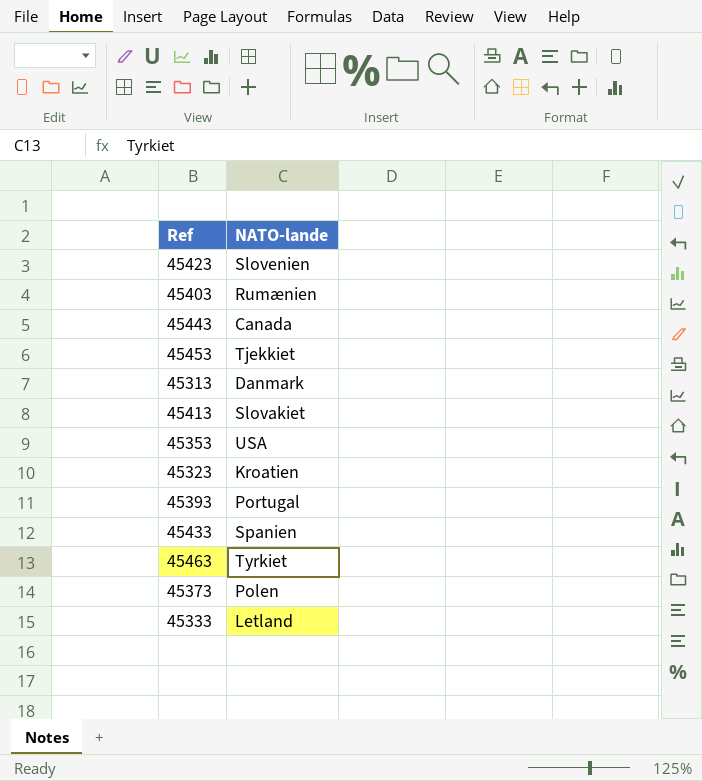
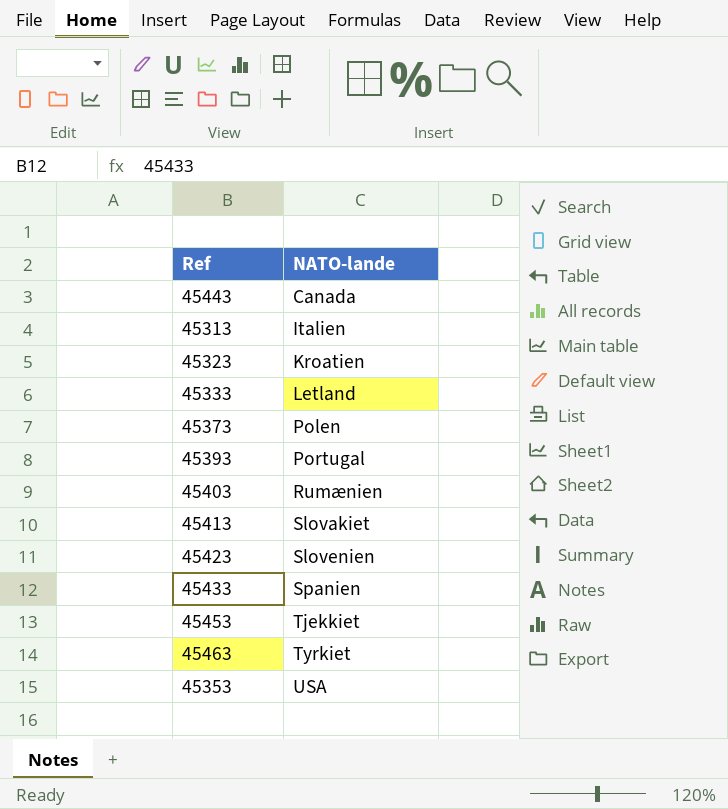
row order: none -> NATO-lande ascending
45313 | NATO-lande: Danmark -> Italien

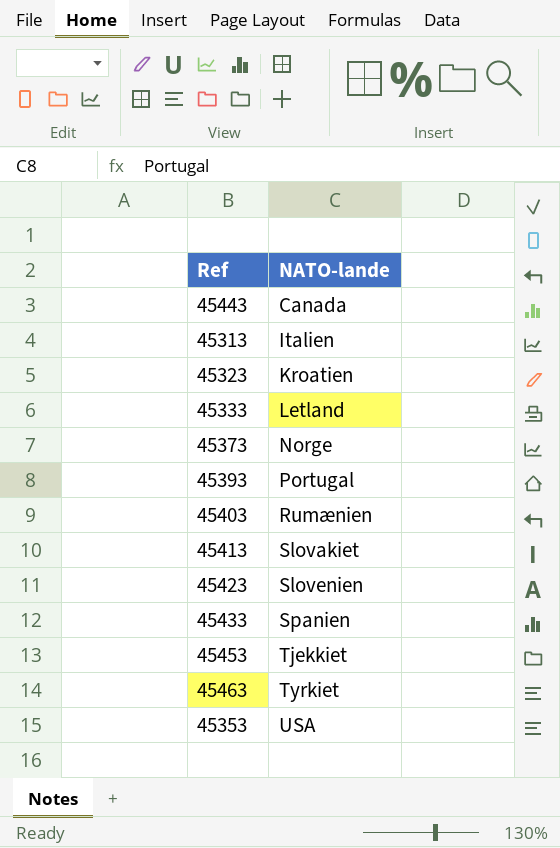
45373 | NATO-lande: Polen -> Norge

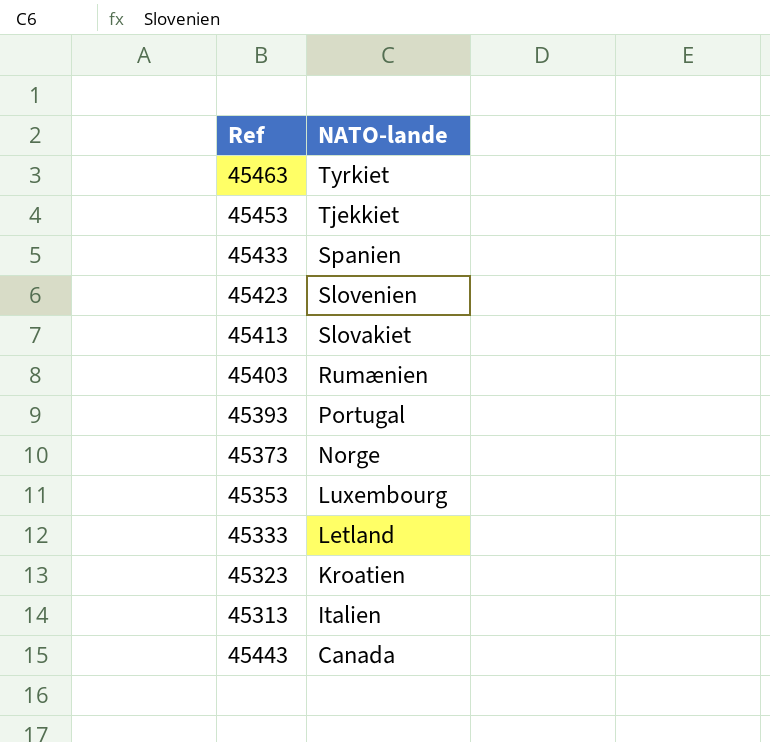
row order: NATO-lande ascending -> NATO-lande descending
45353 | NATO-lande: USA -> Luxembourg

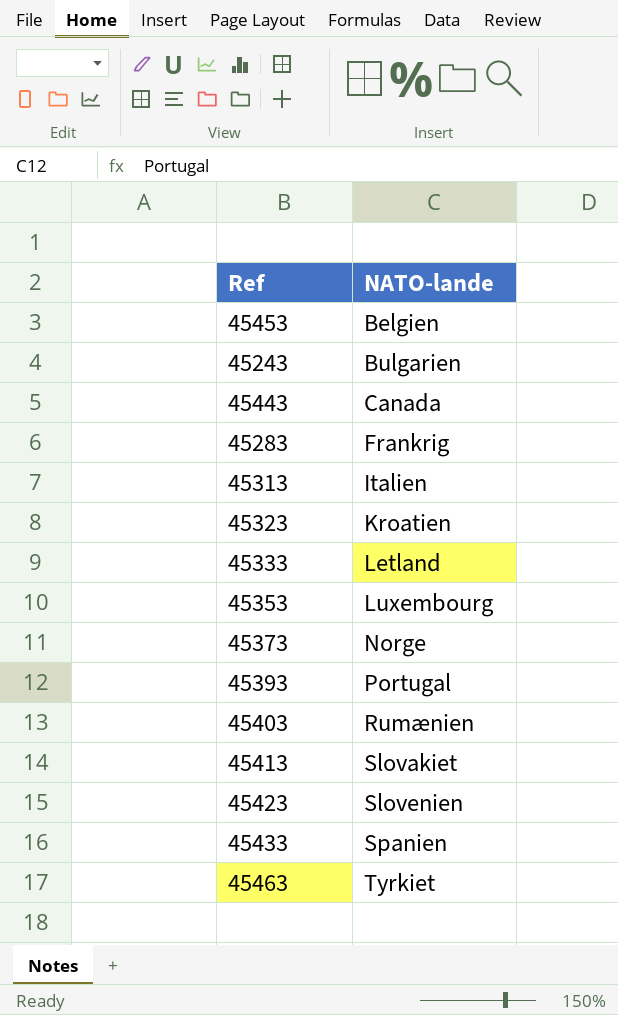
row order: NATO-lande descending -> NATO-lande ascending
45453 | NATO-lande: Tjekkiet -> Belgien
row 45243: none -> Bulgarien
row 45283: none -> Frankrig

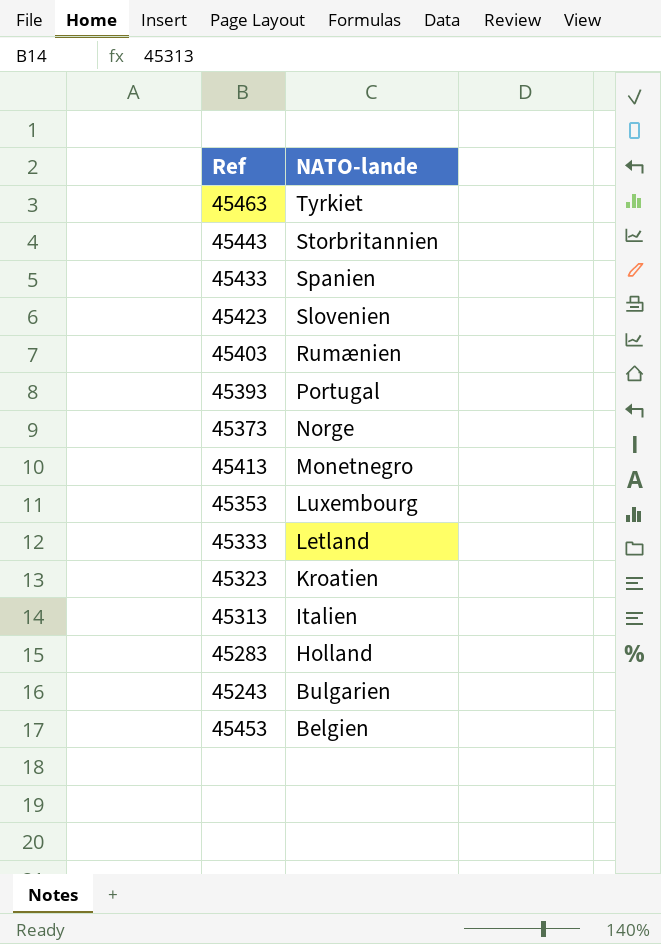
row order: NATO-lande ascending -> NATO-lande descending
45443 | NATO-lande: Canada -> Storbritannien
45413 | NATO-lande: Slovakiet -> Monetnegro
45283 | NATO-lande: Frankrig -> Holland

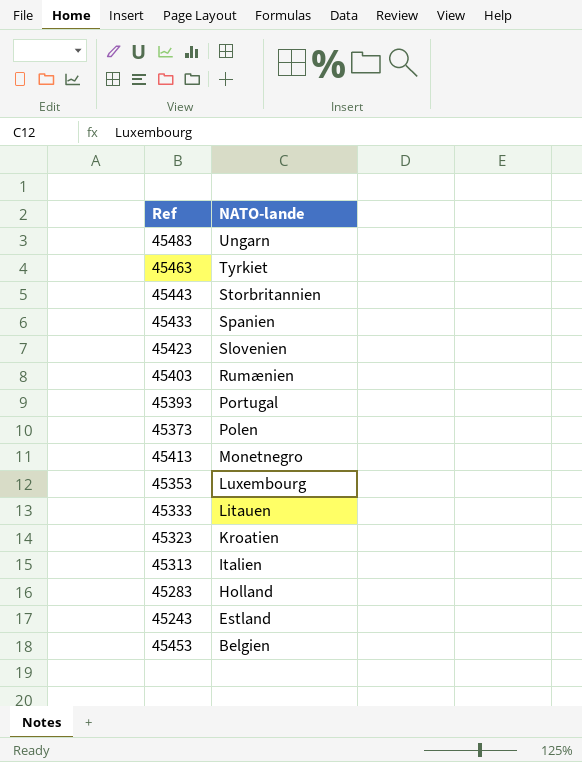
row 45483: none -> Ungarn
45373 | NATO-lande: Norge -> Polen
45333 | NATO-lande: Letland -> Litauen
45243 | NATO-lande: Bulgarien -> Estland

